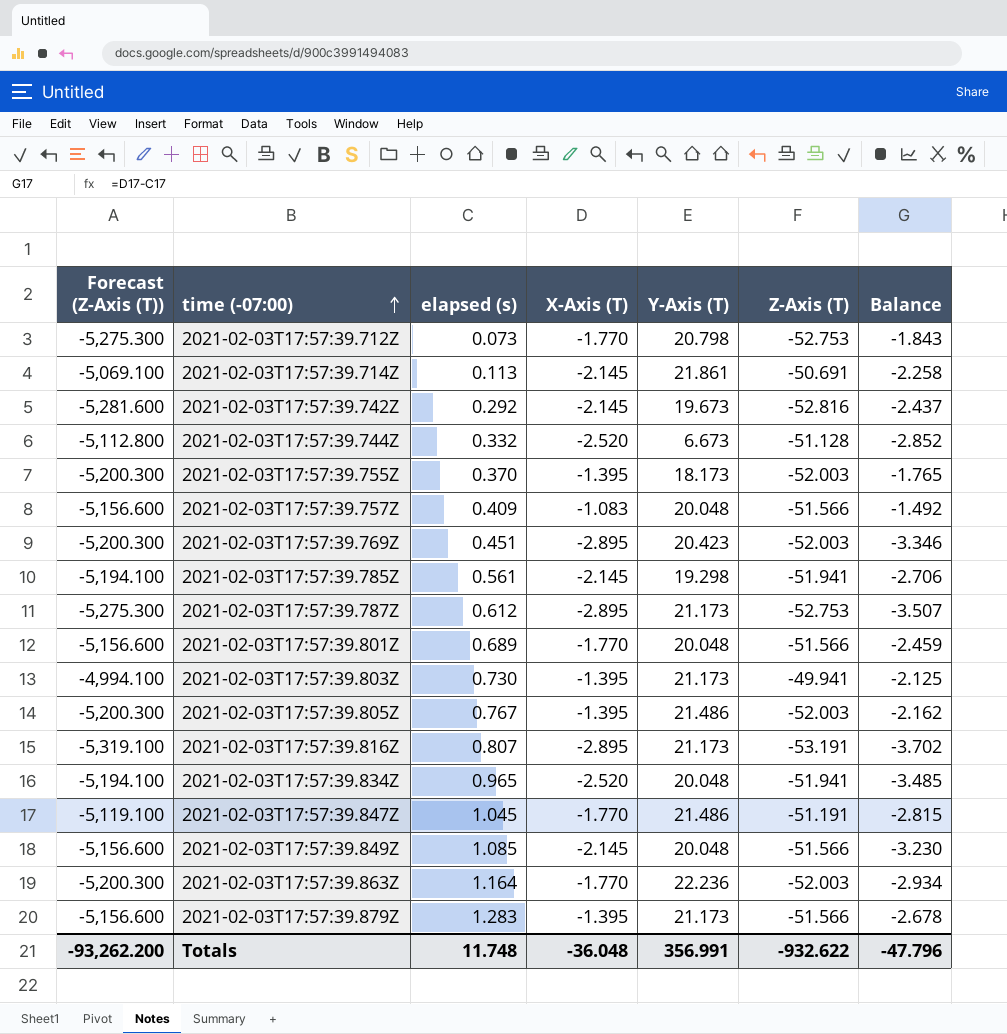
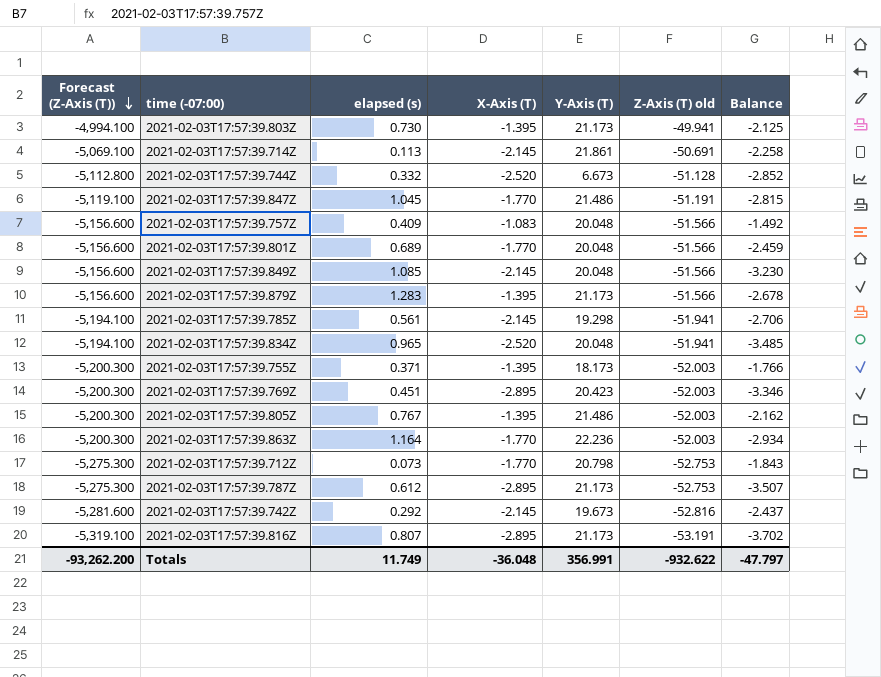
row order: time (-07:00) ascending -> Forecast (Z-Axis (T)) descending
column name: Z-Axis (T) -> Z-Axis (T) old
2021-02-03T17:57:39.755Z | elapsed (s): 0.370 -> 0.371
2021-02-03T17:57:39.755Z | Balance: -1.765 -> -1.766
Totals | elapsed (s): 11.748 -> 11.749
Totals | Balance: -47.796 -> -47.797

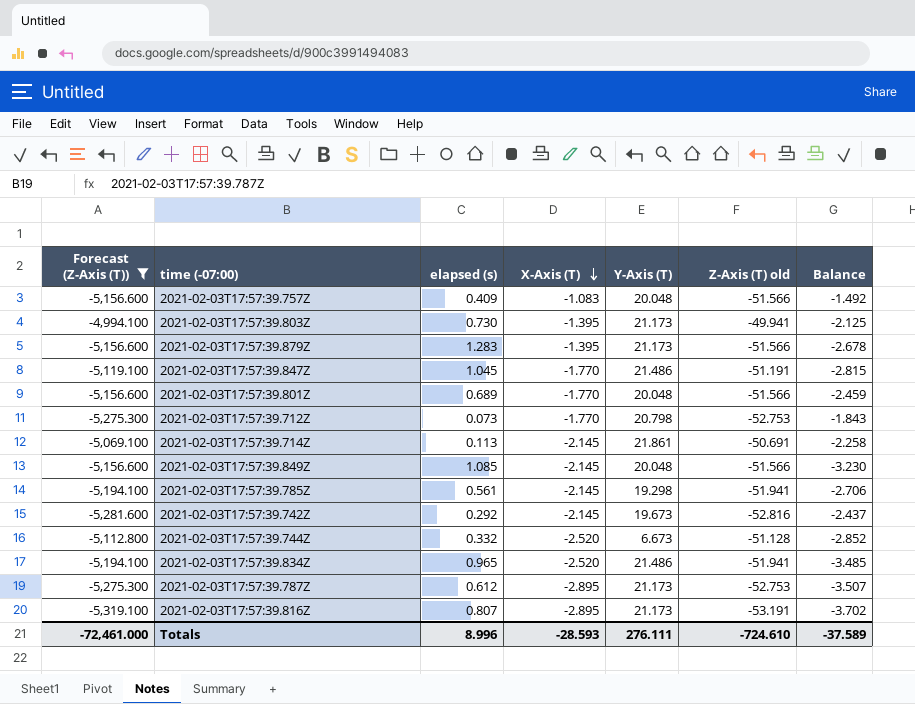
filter: none -> Forecast (Z-Axis (T)) != -5,200.300
row order: Forecast (Z-Axis (T)) descending -> X-Axis (T) descending
2021-02-03T17:57:39.834Z | Y-Axis (T): 20.048 -> 21.486
Totals | Forecast (Z-Axis (T)): -93,262.200 -> -72,461.000
Totals | elapsed (s): 11.749 -> 8.996
Totals | X-Axis (T): -36.048 -> -28.593
Totals | Y-Axis (T): 356.991 -> 276.111
Totals | Z-Axis (T) old: -932.622 -> -724.610
Totals | Balance: -47.797 -> -37.589

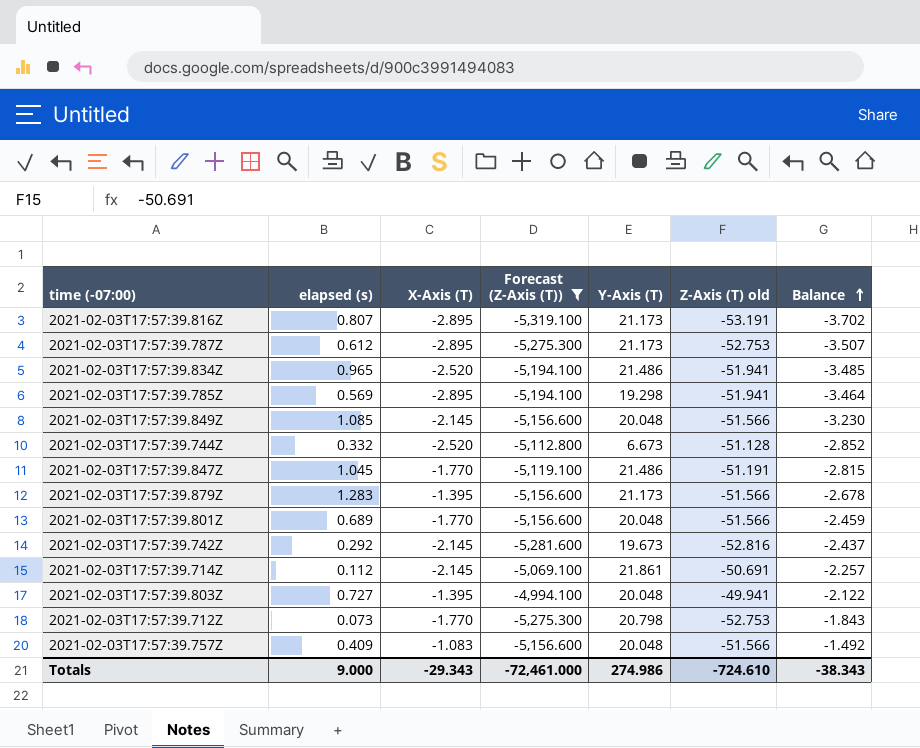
row order: X-Axis (T) descending -> Balance ascending
column Forecast (Z-Axis (T)) | position: 1 -> 4
2021-02-03T17:57:39.785Z | elapsed (s): 0.561 -> 0.569
2021-02-03T17:57:39.785Z | X-Axis (T): -2.145 -> -2.895
2021-02-03T17:57:39.785Z | Balance: -2.706 -> -3.464
2021-02-03T17:57:39.714Z | elapsed (s): 0.113 -> 0.112
2021-02-03T17:57:39.714Z | Balance: -2.258 -> -2.257
2021-02-03T17:57:39.803Z | elapsed (s): 0.730 -> 0.727
2021-02-03T17:57:39.803Z | Y-Axis (T): 21.173 -> 20.048
2021-02-03T17:57:39.803Z | Balance: -2.125 -> -2.122
Totals | elapsed (s): 8.996 -> 9.000
Totals | X-Axis (T): -28.593 -> -29.343
Totals | Y-Axis (T): 276.111 -> 274.986
Totals | Balance: -37.589 -> -38.343

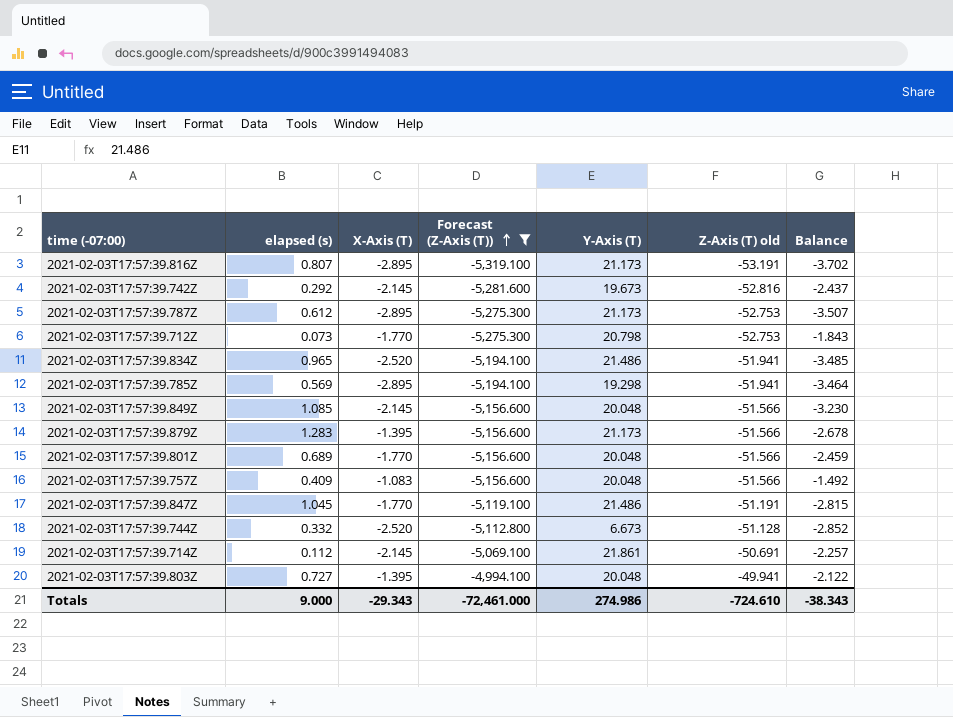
row order: Balance ascending -> Forecast (Z-Axis (T)) ascending

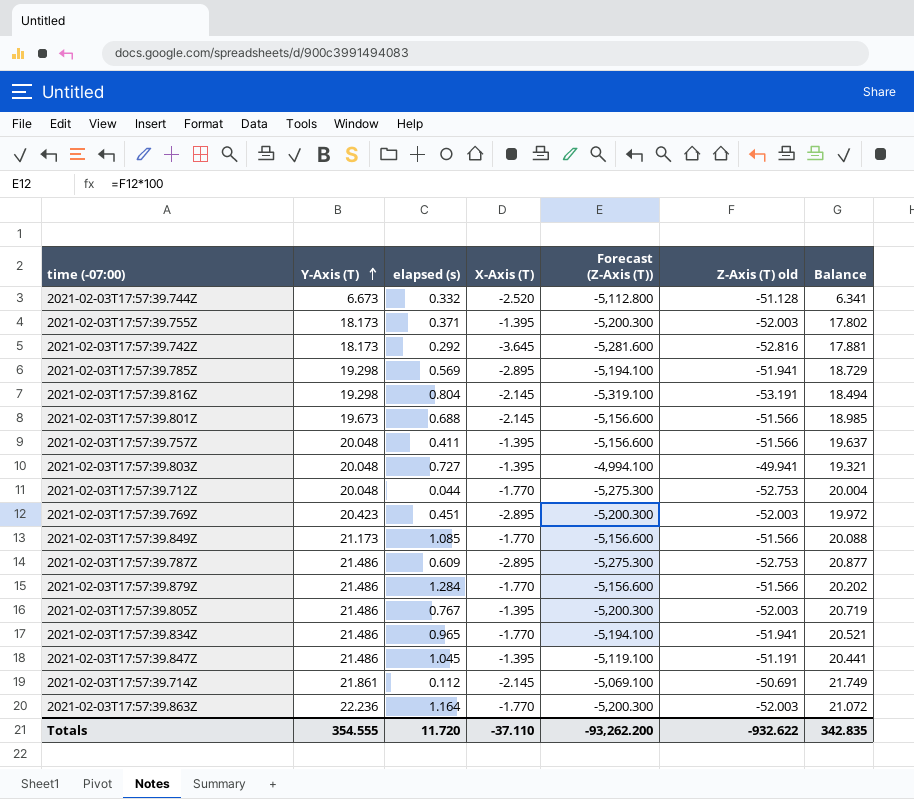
filter: Forecast (Z-Axis (T)) != -5,200.300 -> none
row order: Forecast (Z-Axis (T)) ascending -> Y-Axis (T) ascending
column Y-Axis (T) | position: 5 -> 2
column Balance | formula: [X-Axis (T)] - [elapsed (s)] -> [Y-Axis (T)] - [elapsed (s)]
2021-02-03T17:57:39.742Z | Y-Axis (T): 19.673 -> 18.173
2021-02-03T17:57:39.742Z | X-Axis (T): -2.145 -> -3.645
2021-02-03T17:57:39.816Z | Y-Axis (T): 21.173 -> 19.298
2021-02-03T17:57:39.816Z | elapsed (s): 0.807 -> 0.804
2021-02-03T17:57:39.816Z | X-Axis (T): -2.895 -> -2.145
2021-02-03T17:57:39.801Z | Y-Axis (T): 20.048 -> 19.673
2021-02-03T17:57:39.801Z | elapsed (s): 0.689 -> 0.688
2021-02-03T17:57:39.801Z | X-Axis (T): -1.770 -> -2.145
2021-02-03T17:57:39.757Z | elapsed (s): 0.409 -> 0.411
2021-02-03T17:57:39.757Z | X-Axis (T): -1.083 -> -1.395
2021-02-03T17:57:39.712Z | Y-Axis (T): 20.798 -> 20.048
2021-02-03T17:57:39.712Z | elapsed (s): 0.073 -> 0.044
2021-02-03T17:57:39.849Z | Y-Axis (T): 20.048 -> 21.173
2021-02-03T17:57:39.849Z | X-Axis (T): -2.145 -> -1.770
2021-02-03T17:57:39.787Z | Y-Axis (T): 21.173 -> 21.486
2021-02-03T17:57:39.787Z | elapsed (s): 0.612 -> 0.609
2021-02-03T17:57:39.879Z | Y-Axis (T): 21.173 -> 21.486
2021-02-03T17:57:39.879Z | elapsed (s): 1.283 -> 1.284
2021-02-03T17:57:39.879Z | X-Axis (T): -1.395 -> -1.770
2021-02-03T17:57:39.834Z | X-Axis (T): -2.520 -> -1.770
2021-02-03T17:57:39.847Z | X-Axis (T): -1.770 -> -1.395
Totals | Y-Axis (T): 274.986 -> 354.555
Totals | elapsed (s): 9.000 -> 11.720
Totals | X-Axis (T): -29.343 -> -37.110
Totals | Forecast (Z-Axis (T)): -72,461.000 -> -93,262.200
Totals | Z-Axis (T) old: -724.610 -> -932.622
Totals | Balance: -38.343 -> 342.835

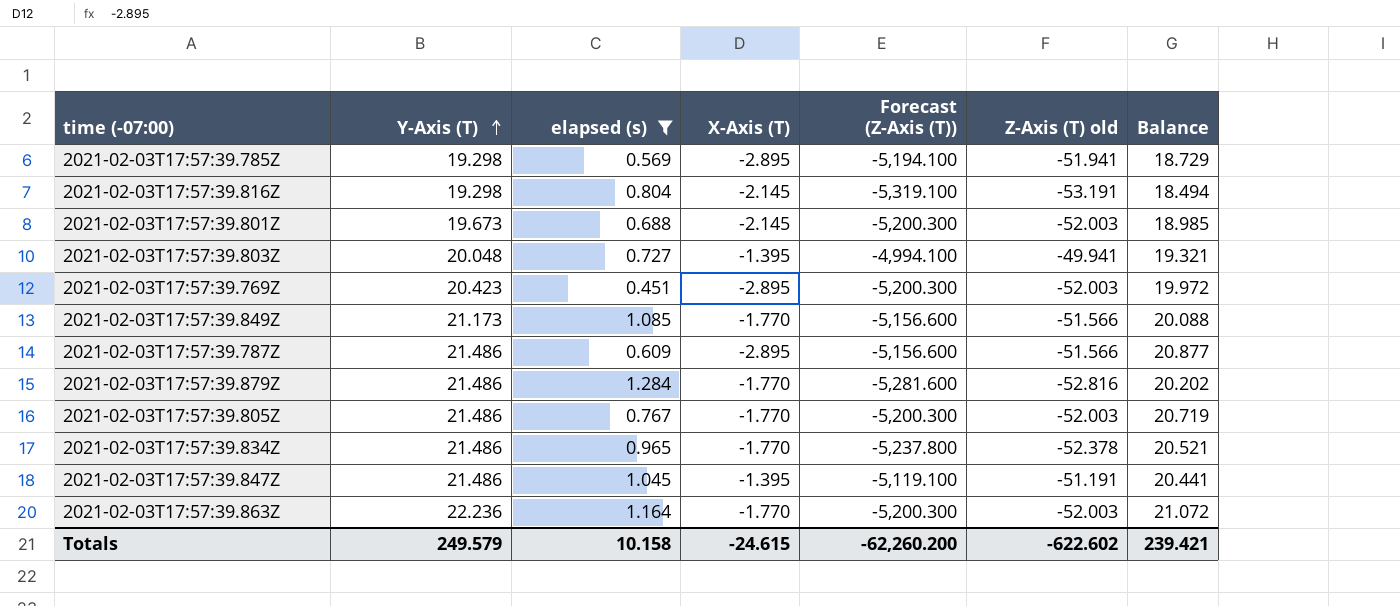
filter: none -> elapsed (s) >= 0.451
2021-02-03T17:57:39.801Z | Forecast (Z-Axis (T)): -5,156.600 -> -5,200.300
2021-02-03T17:57:39.801Z | Z-Axis (T) old: -51.566 -> -52.003
2021-02-03T17:57:39.787Z | Forecast (Z-Axis (T)): -5,275.300 -> -5,156.600
2021-02-03T17:57:39.787Z | Z-Axis (T) old: -52.753 -> -51.566
2021-02-03T17:57:39.879Z | Forecast (Z-Axis (T)): -5,156.600 -> -5,281.600
2021-02-03T17:57:39.879Z | Z-Axis (T) old: -51.566 -> -52.816
2021-02-03T17:57:39.805Z | X-Axis (T): -1.395 -> -1.770
2021-02-03T17:57:39.834Z | Forecast (Z-Axis (T)): -5,194.100 -> -5,237.800
2021-02-03T17:57:39.834Z | Z-Axis (T) old: -51.941 -> -52.378
Totals | Y-Axis (T): 354.555 -> 249.579
Totals | elapsed (s): 11.720 -> 10.158
Totals | X-Axis (T): -37.110 -> -24.615
Totals | Forecast (Z-Axis (T)): -93,262.200 -> -62,260.200
Totals | Z-Axis (T) old: -932.622 -> -622.602
Totals | Balance: 342.835 -> 239.421

